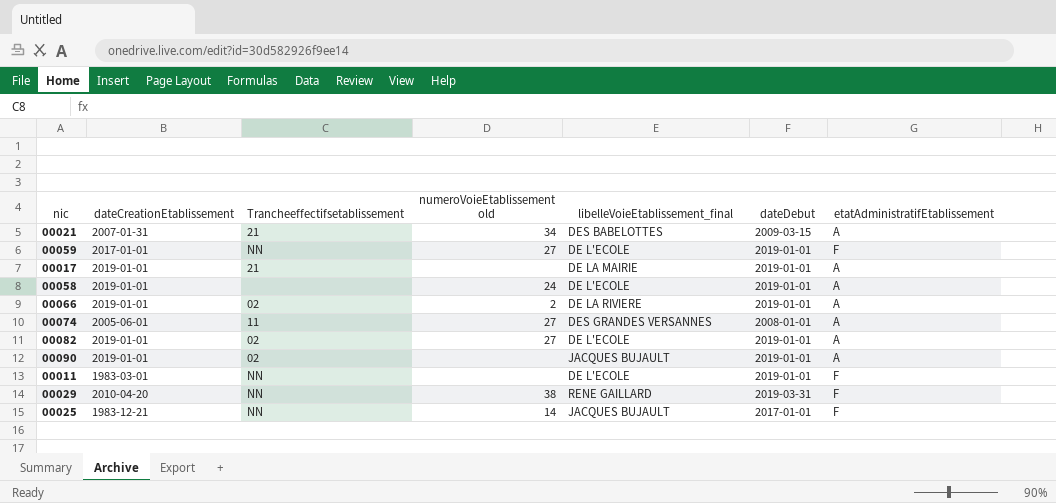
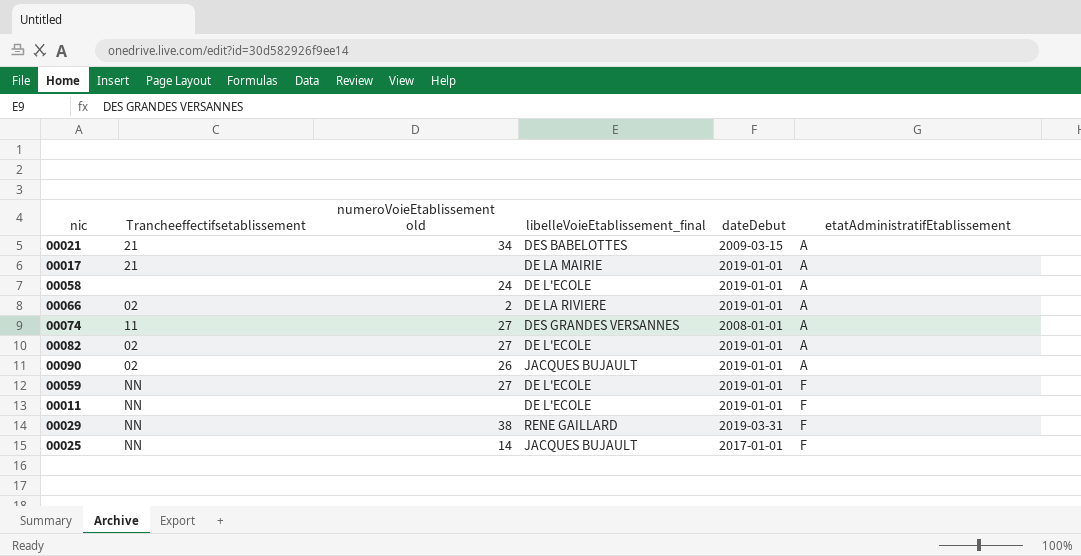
row order: none -> etatAdministratifEtablissement ascending
column dateCreationEtablissement | position: 2 -> none
00090 | numeroVoieEtablissement old: none -> 26

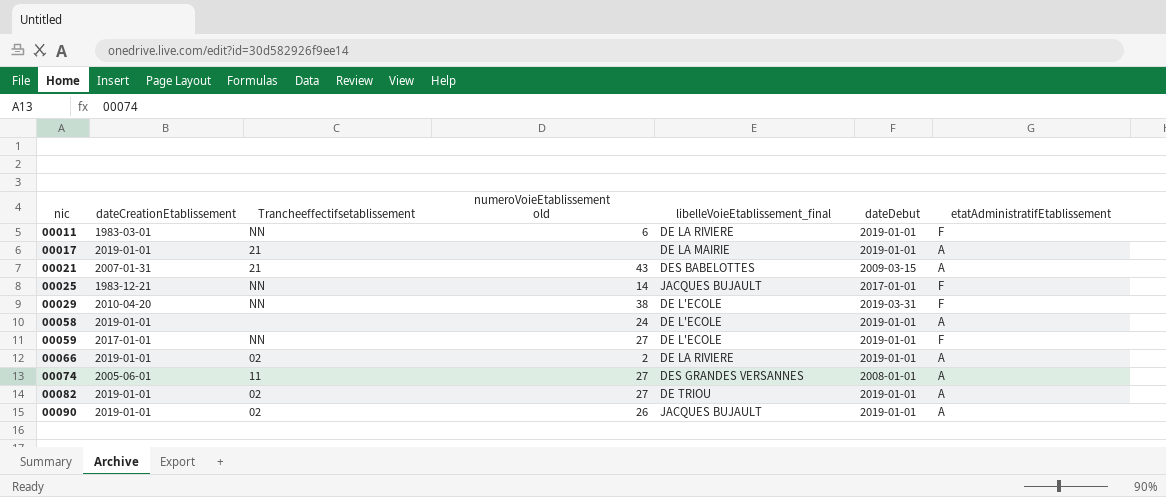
row order: etatAdministratifEtablissement ascending -> nic ascending
column dateCreationEtablissement | position: none -> 2
00011 | numeroVoieEtablissement old: none -> 6
00011 | libelleVoieEtablissement_final: DE L'ECOLE -> DE LA RIVIERE
00021 | numeroVoieEtablissement old: 34 -> 43
00029 | libelleVoieEtablissement_final: RENE GAILLARD -> DE L'ECOLE
00082 | libelleVoieEtablissement_final: DE L'ECOLE -> DE TRIOU

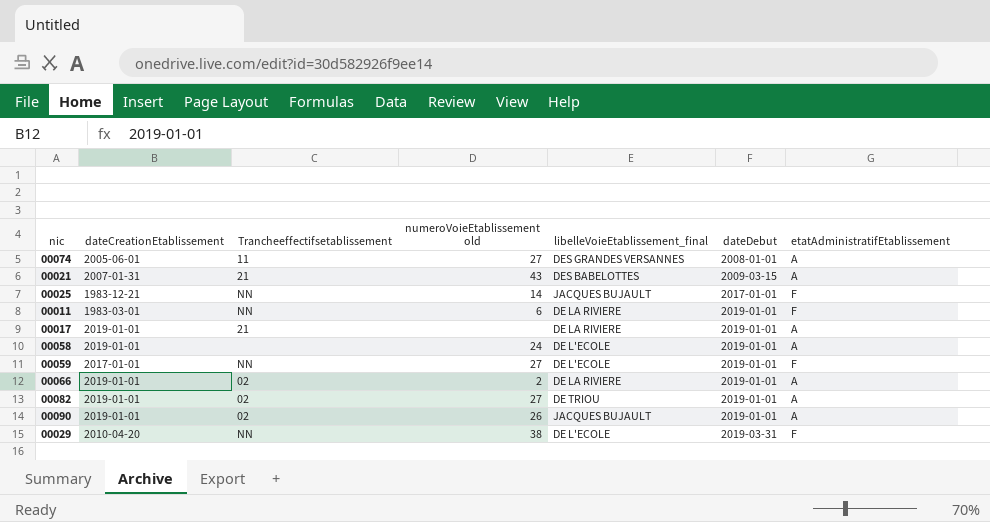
row order: nic ascending -> dateDebut ascending
00017 | libelleVoieEtablissement_final: DE LA MAIRIE -> DE LA RIVIERE

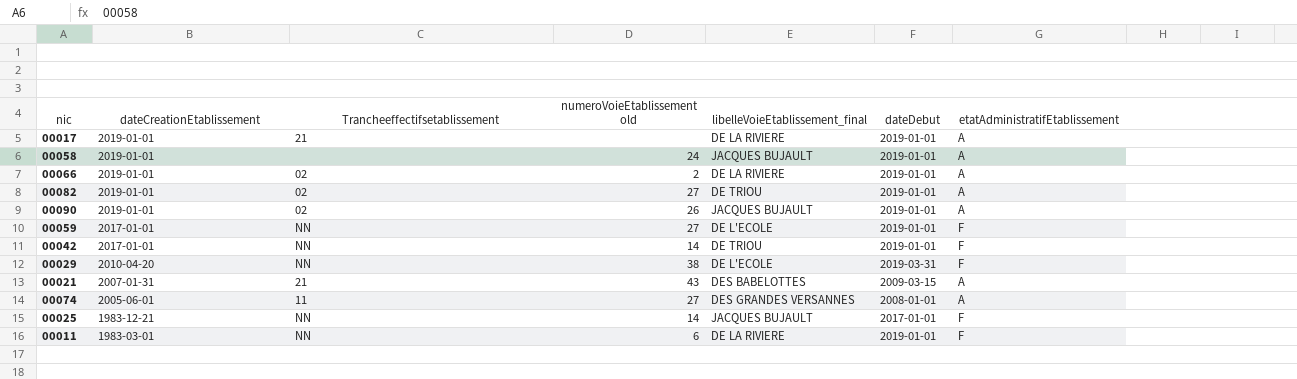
row order: dateDebut ascending -> dateCreationEtablissement descending
00058 | libelleVoieEtablissement_final: DE L'ECOLE -> JACQUES BUJAULT
row 00042: none -> 2017-01-01 | NN | 14 | DE TRIOU | 2019-01-01 | F

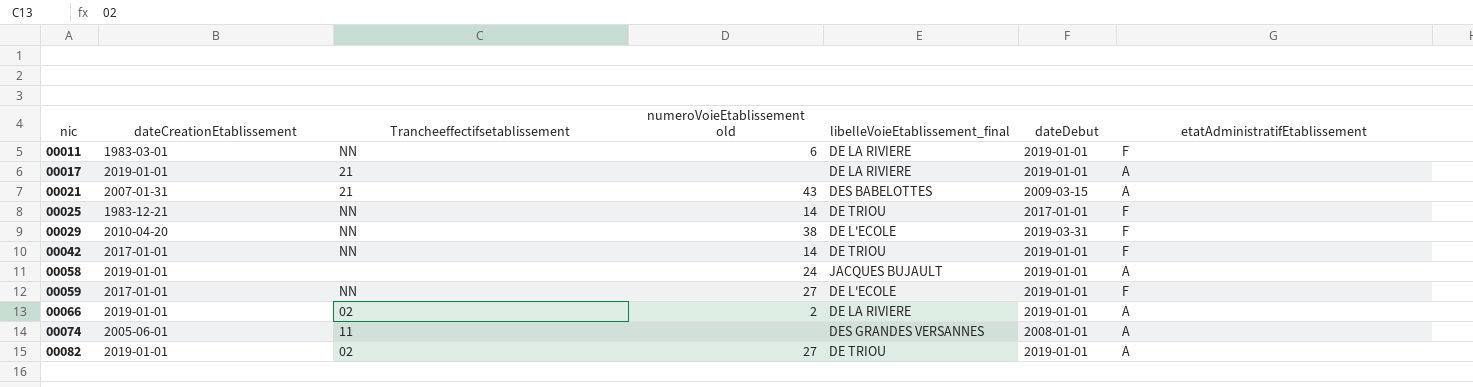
row order: dateCreationEtablissement descending -> nic ascending
row 00090: 2019-01-01 | 02 | 26 | JACQUES BUJAULT | 2019-01-01 | A -> none
00025 | libelleVoieEtablissement_final: JACQUES BUJAULT -> DE TRIOU
00074 | numeroVoieEtablissement old: 27 -> none

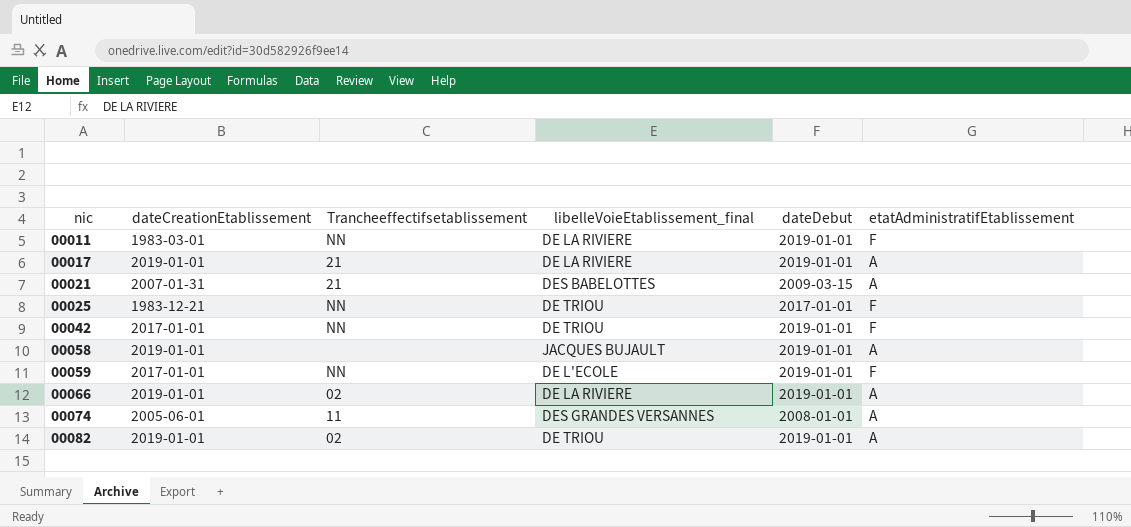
column numeroVoieEtablissement old | position: 4 -> none
row 00029: 2010-04-20 | NN | 38 | DE L'ECOLE | 2019-03-31 | F -> none

